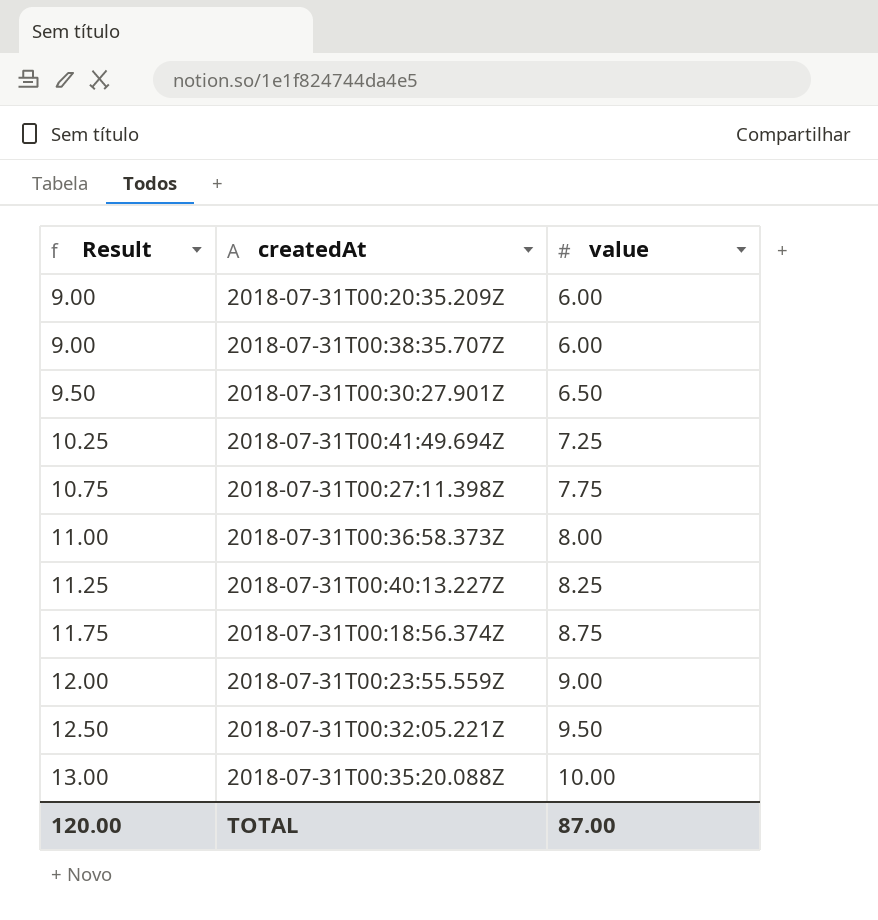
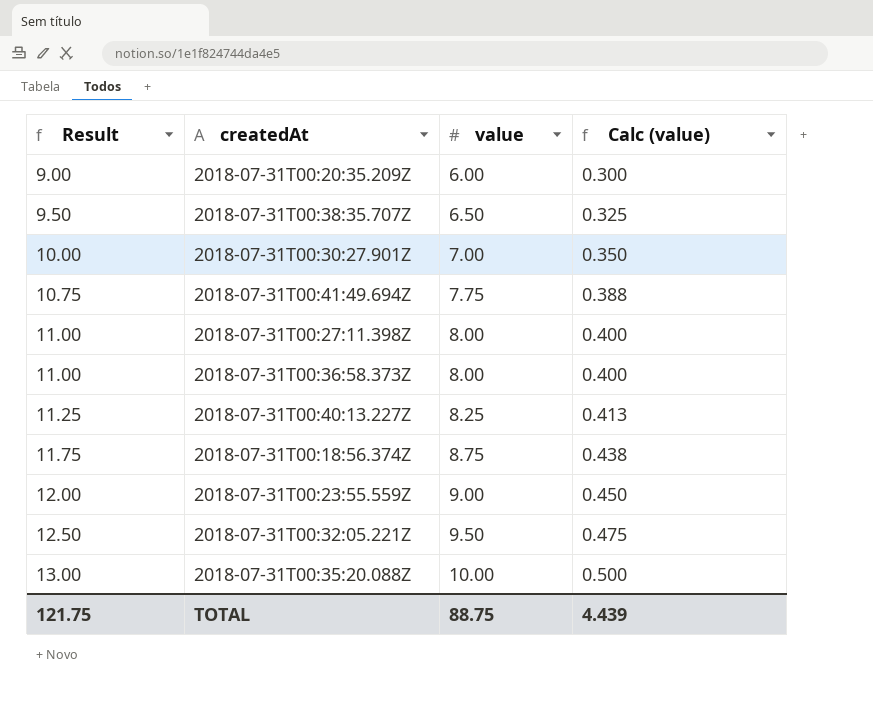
column Calc (value) | formula: none -> [value] * 0.05
2018-07-31T00:38:35.707Z | Result: 9.00 -> 9.50
2018-07-31T00:38:35.707Z | value: 6.00 -> 6.50
2018-07-31T00:30:27.901Z | Result: 9.50 -> 10.00
2018-07-31T00:30:27.901Z | value: 6.50 -> 7.00
2018-07-31T00:41:49.694Z | Result: 10.25 -> 10.75
2018-07-31T00:41:49.694Z | value: 7.25 -> 7.75
2018-07-31T00:27:11.398Z | Result: 10.75 -> 11.00
2018-07-31T00:27:11.398Z | value: 7.75 -> 8.00
TOTAL | Result: 120.00 -> 121.75
TOTAL | value: 87.00 -> 88.75

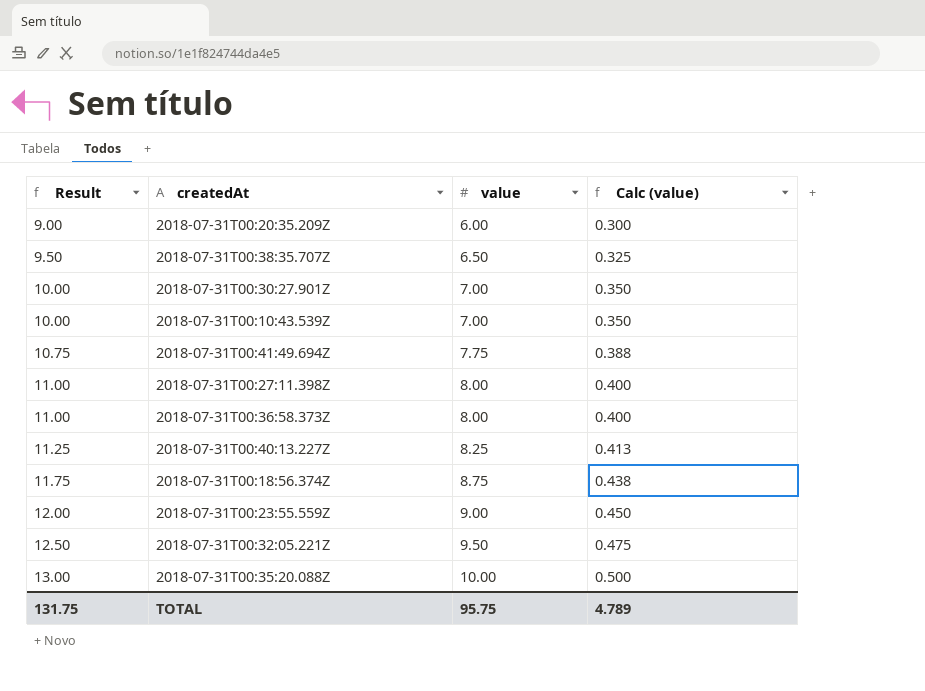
row 2018-07-31T00:10:43.539Z: none -> 10.00 | 7.00 | 0.350
TOTAL | Result: 121.75 -> 131.75
TOTAL | value: 88.75 -> 95.75
TOTAL | Calc (value): 4.439 -> 4.789

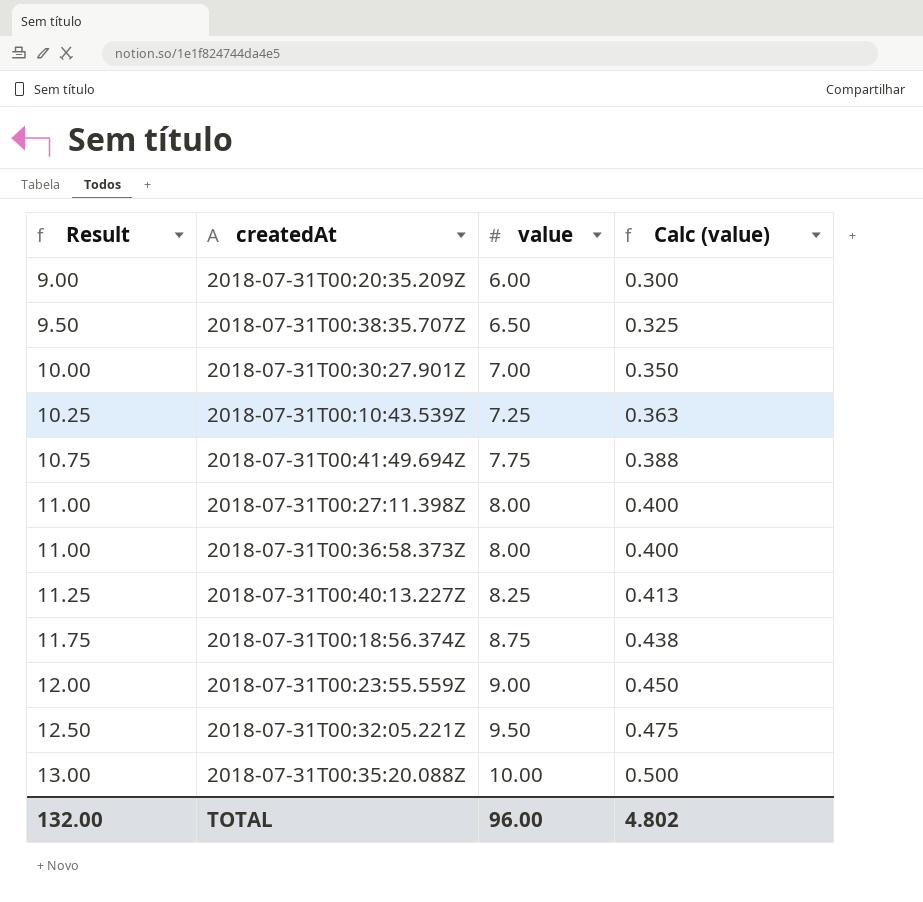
2018-07-31T00:10:43.539Z | Result: 10.00 -> 10.25
2018-07-31T00:10:43.539Z | value: 7.00 -> 7.25
2018-07-31T00:10:43.539Z | Calc (value): 0.350 -> 0.363
TOTAL | Result: 131.75 -> 132.00
TOTAL | value: 95.75 -> 96.00
TOTAL | Calc (value): 4.789 -> 4.802

